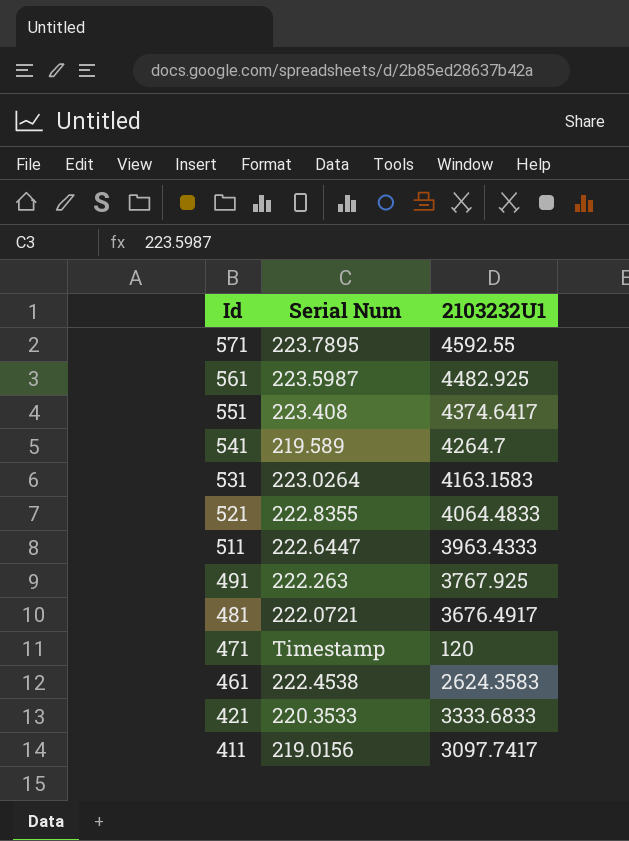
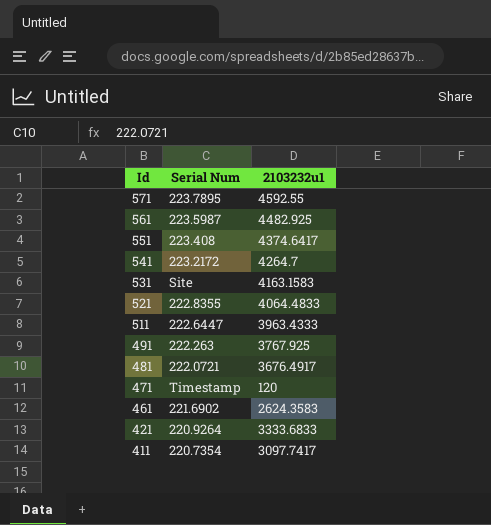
column name: 2103232U1 -> 2103232u1
541 | Serial Num: 219.589 -> 223.2172
531 | Serial Num: 223.0264 -> Site
461 | Serial Num: 222.4538 -> 221.6902
421 | Serial Num: 220.3533 -> 220.9264
411 | Serial Num: 219.0156 -> 220.7354

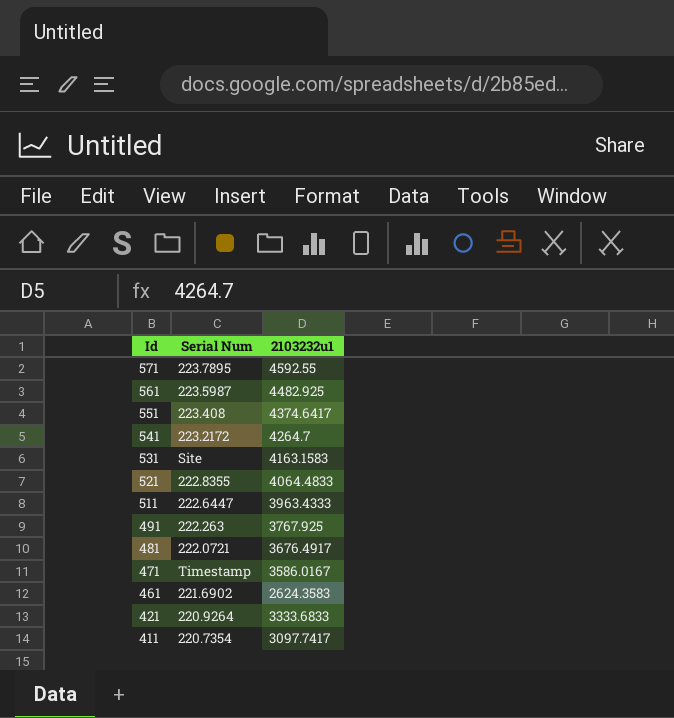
471 | 2103232u1: 120 -> 3586.0167

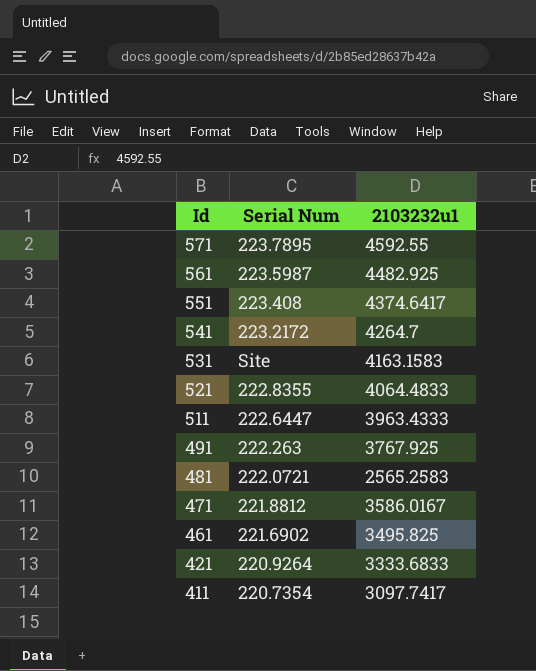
481 | 2103232u1: 3676.4917 -> 2565.2583
471 | Serial Num: Timestamp -> 221.8812
461 | 2103232u1: 2624.3583 -> 3495.825

